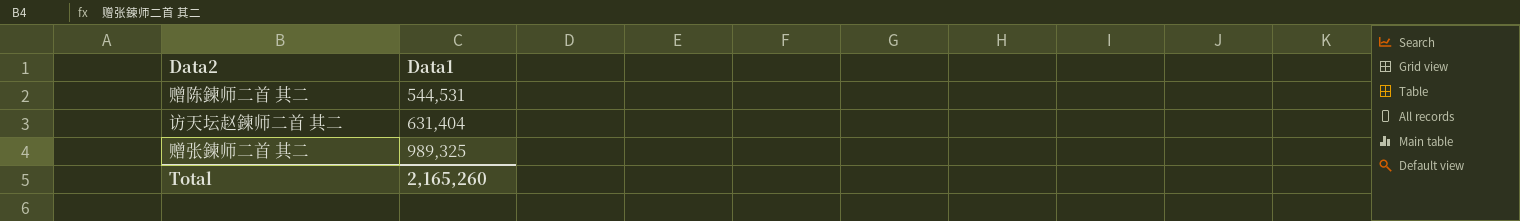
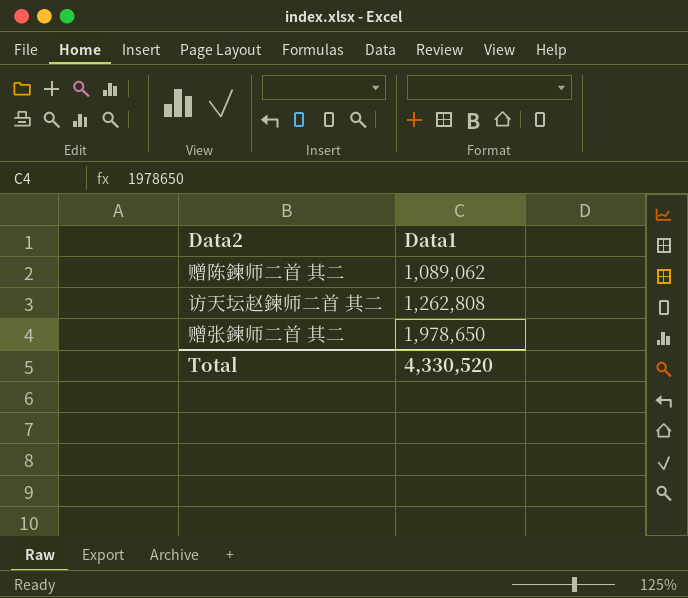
赠陈鍊师二首 其二 | Data1: 544,531 -> 1,089,062
访天坛赵鍊师二首 其二 | Data1: 631,404 -> 1,262,808
赠张鍊师二首 其二 | Data1: 989,325 -> 1,978,650
Total | Data1: 2,165,260 -> 4,330,520

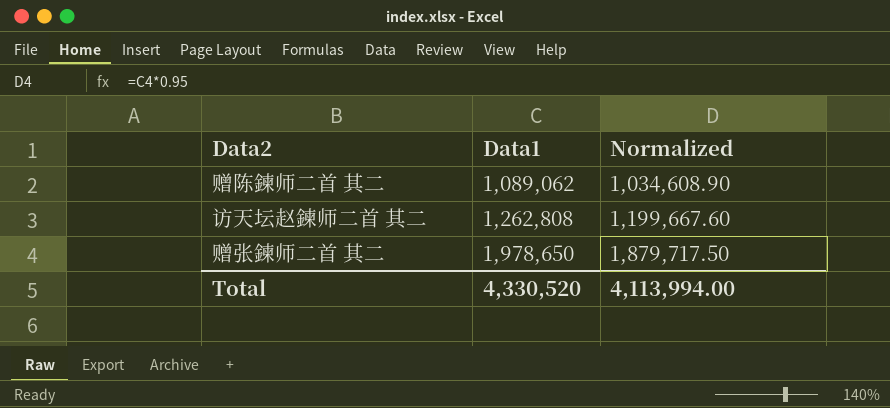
column Normalized | formula: none -> [Data1] * 0.95

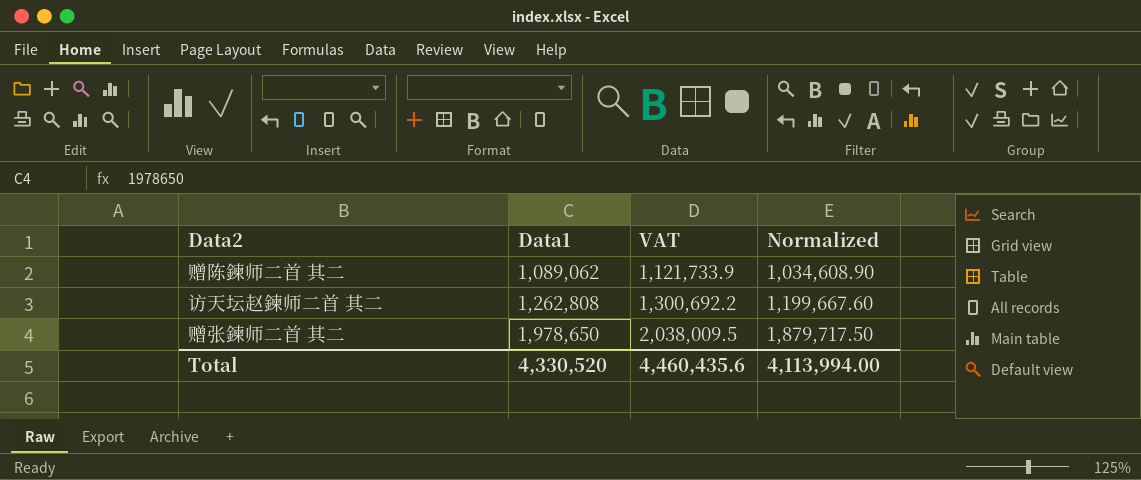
column VAT | formula: none -> [Data1] * 1.03

